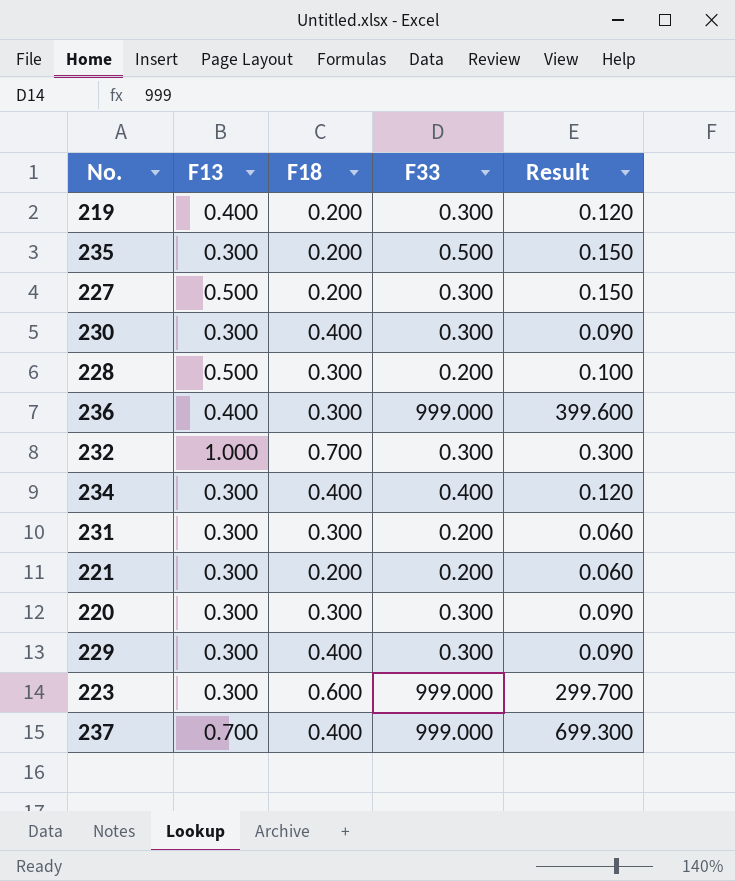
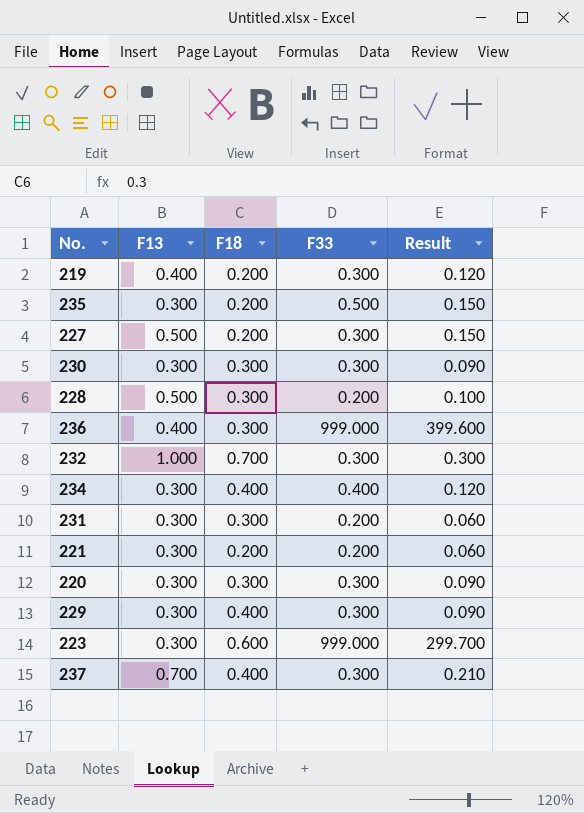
230 | F18: 0.400 -> 0.300
237 | F33: 999.000 -> 0.300
237 | Result: 699.300 -> 0.210

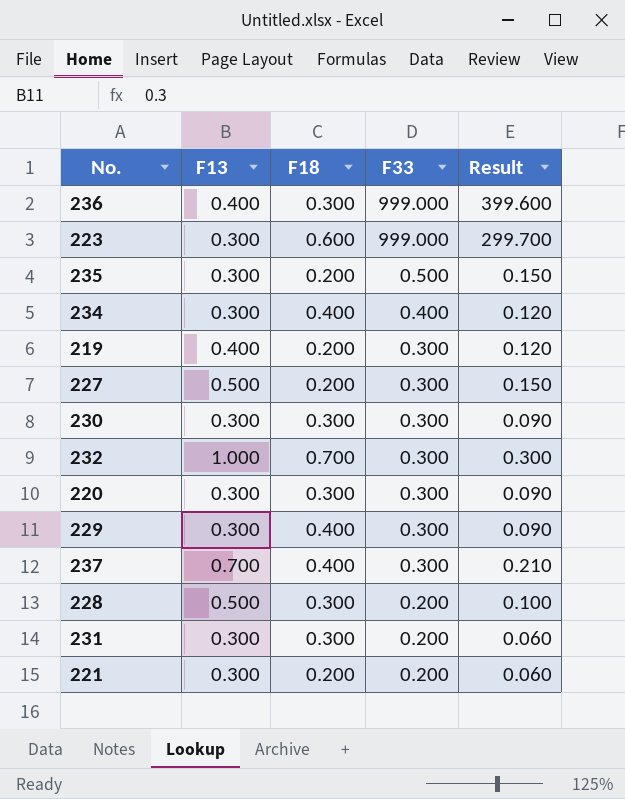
row order: none -> F33 descending

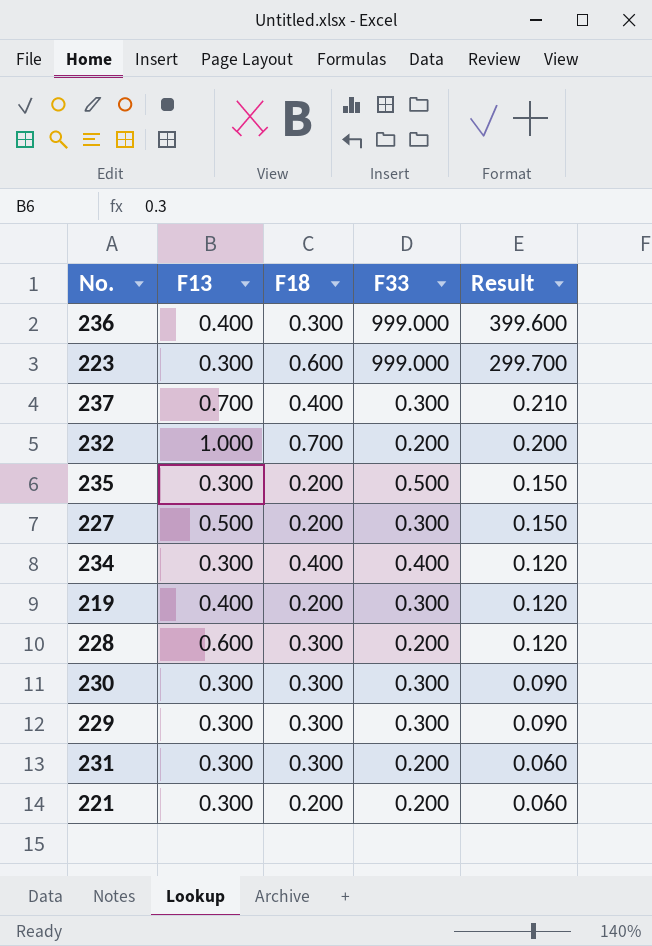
row order: F33 descending -> Result descending
row 220: 0.300 | 0.300 | 0.300 | 0.090 -> none
232 | F33: 0.300 -> 0.200
232 | Result: 0.300 -> 0.200
228 | F13: 0.500 -> 0.600
228 | Result: 0.100 -> 0.120
229 | F18: 0.400 -> 0.300

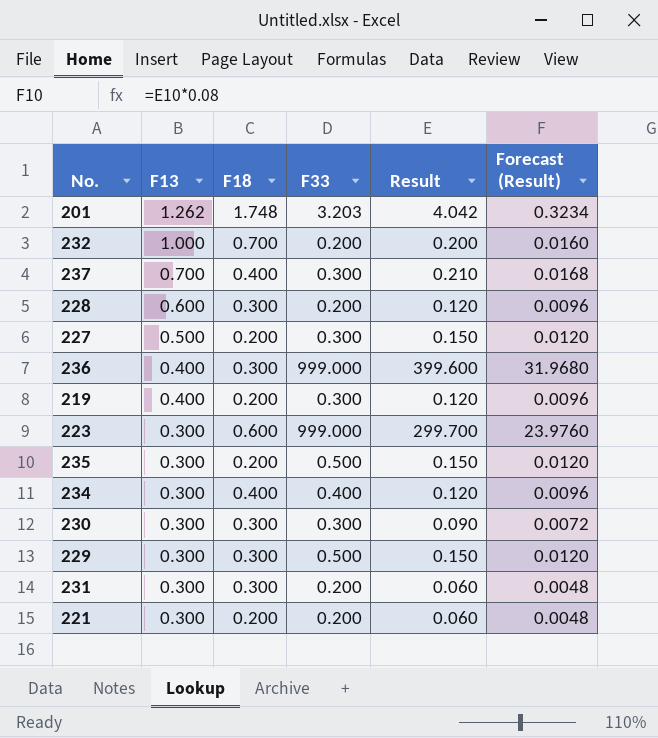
row order: Result descending -> F13 descending
column Forecast (Result) | formula: none -> [Result] * 0.08
row 201: none -> 1.262 | 1.748 | 3.203 | 4.042 | 0.3234
229 | F33: 0.300 -> 0.500
229 | Result: 0.090 -> 0.150

